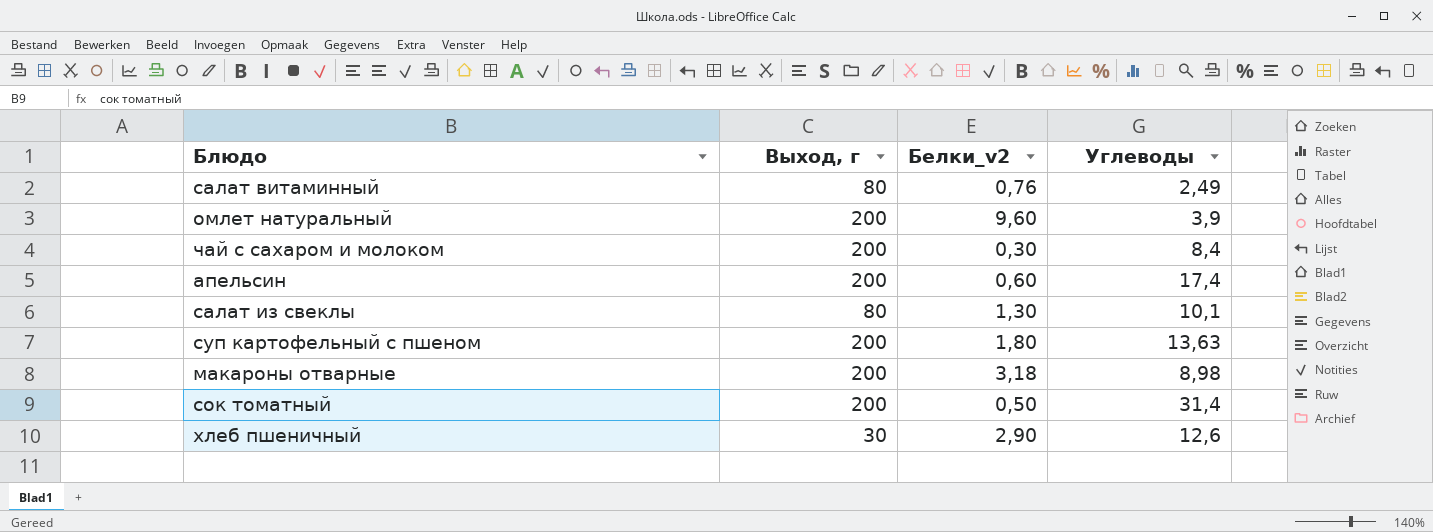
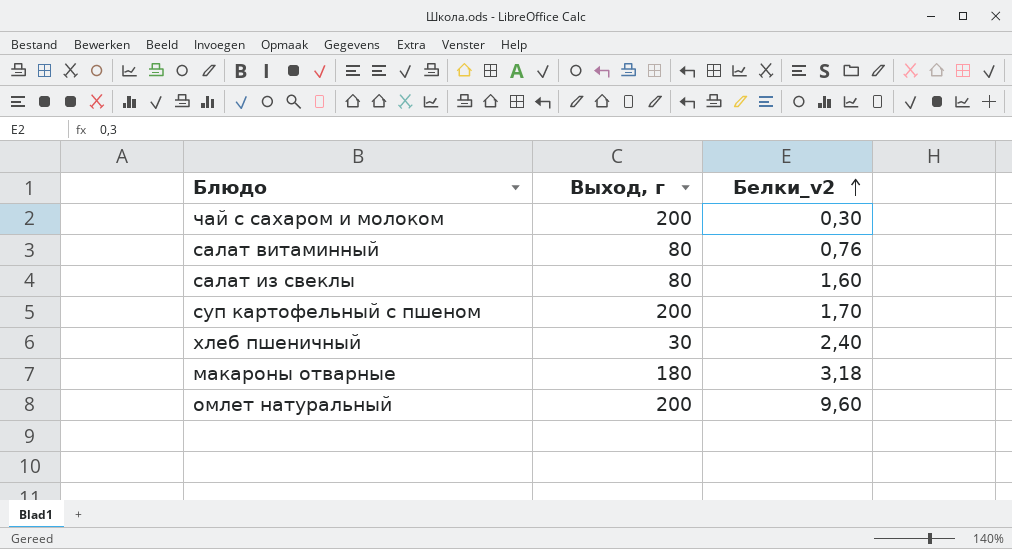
row order: none -> Белки_v2 ascending
column Углеводы | position: 4 -> none
row апельсин: 200 | 0,60 | 17,4 -> none
row сок томатный: 200 | 0,50 | 31,4 -> none
салат из свеклы | Белки_v2: 1,30 -> 1,60
суп картофельный с пшеном | Белки_v2: 1,80 -> 1,70
хлеб пшеничный | Белки_v2: 2,90 -> 2,40
макароны отварные | Выход, г: 200 -> 180

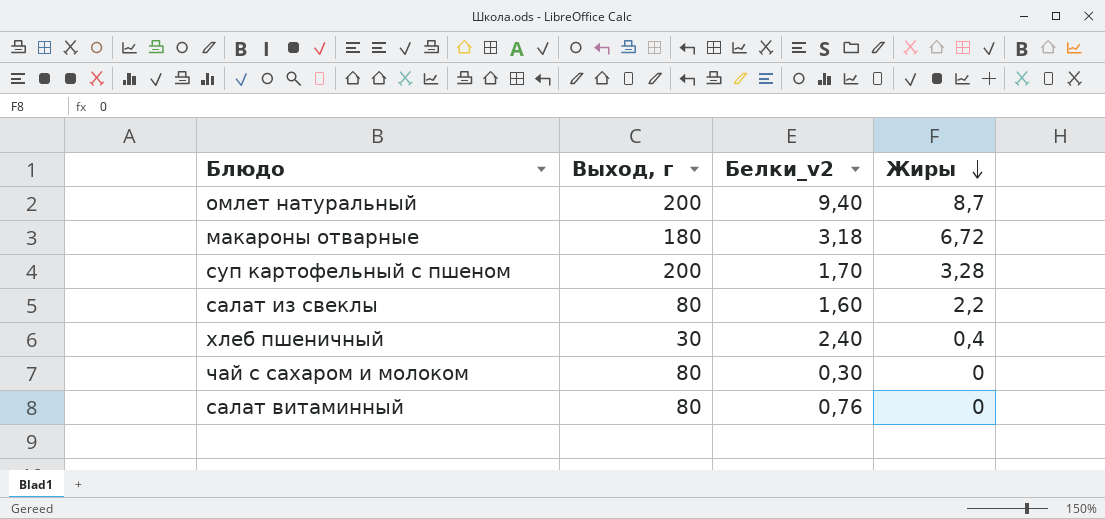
row order: Белки_v2 ascending -> Жиры descending
column Жиры | position: none -> 4
омлет натуральный | Белки_v2: 9,60 -> 9,40
чай с сахаром и молоком | Выход, г: 200 -> 80

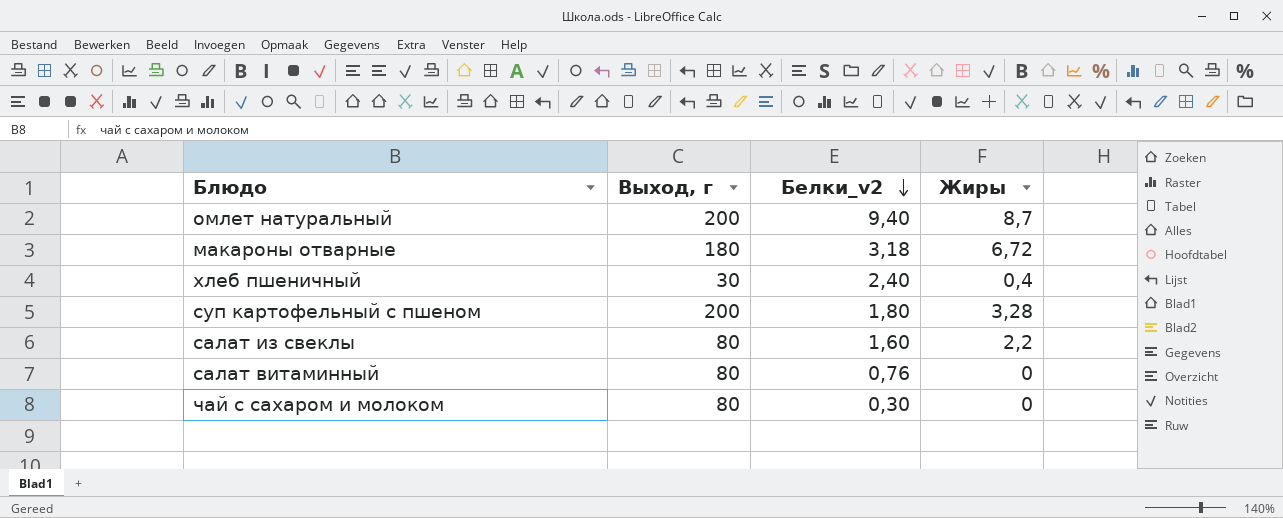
row order: Жиры descending -> Белки_v2 descending
суп картофельный с пшеном | Белки_v2: 1,70 -> 1,80

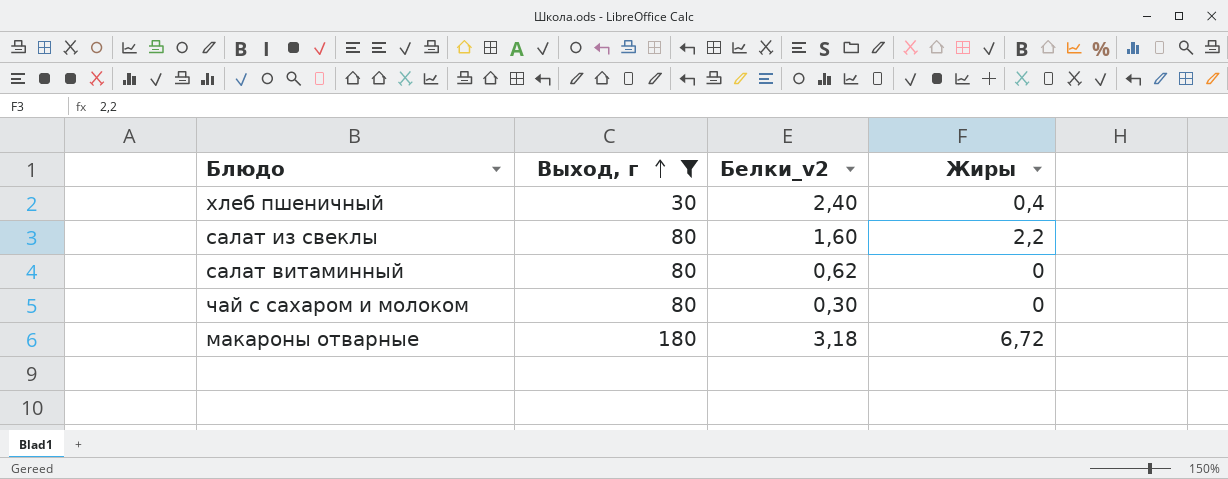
filter: none -> Выход, г != 200
row order: Белки_v2 descending -> Выход, г ascending
салат витаминный | Белки_v2: 0,76 -> 0,62

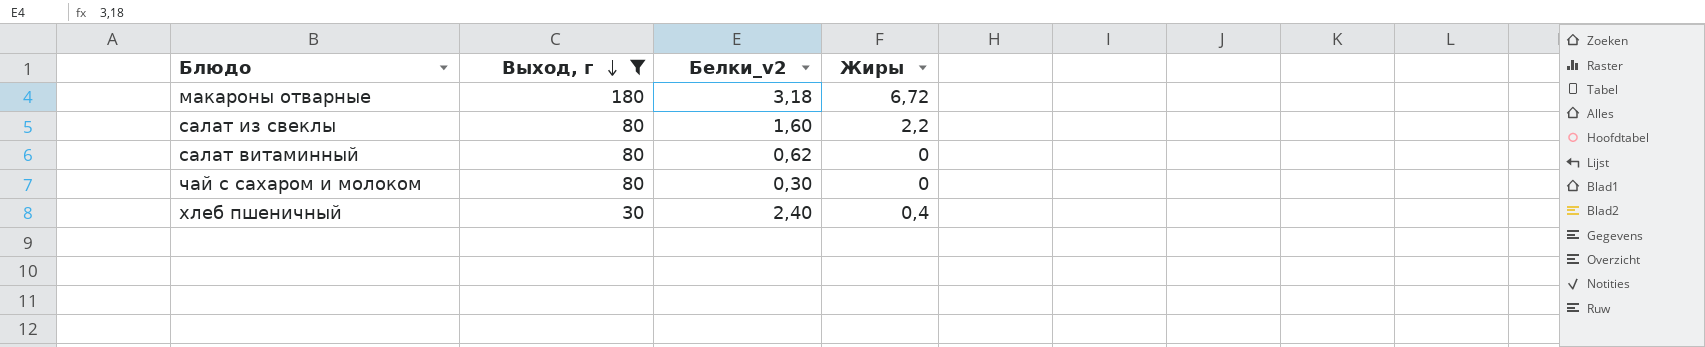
row order: Выход, г ascending -> Выход, г descending

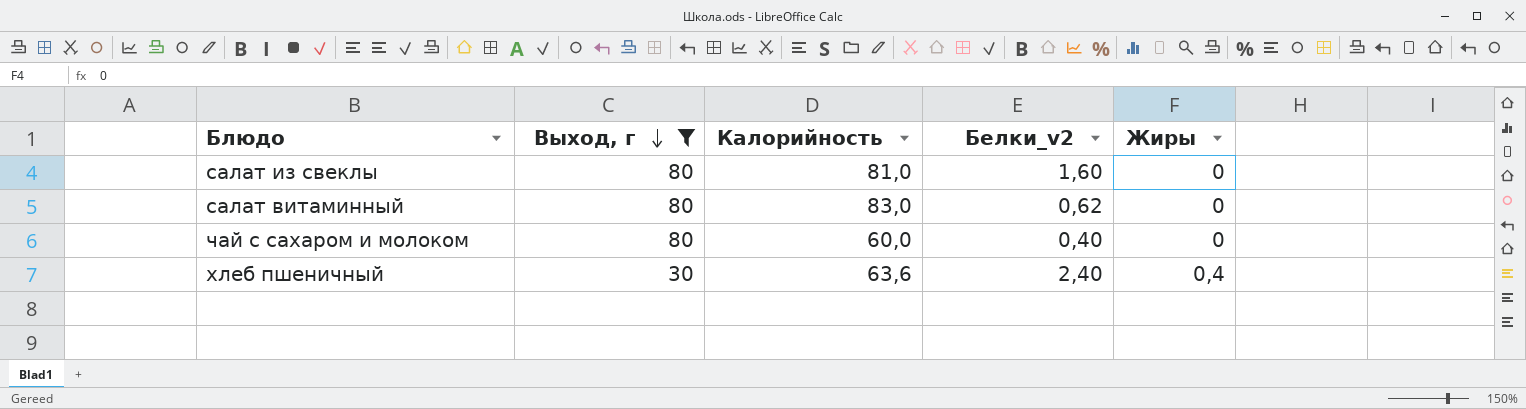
column Калорийность | position: none -> 3
row макароны отварные: 180 | 3,18 | 6,72 -> none
салат из свеклы | Жиры: 2,2 -> 0
чай с сахаром и молоком | Белки_v2: 0,30 -> 0,40

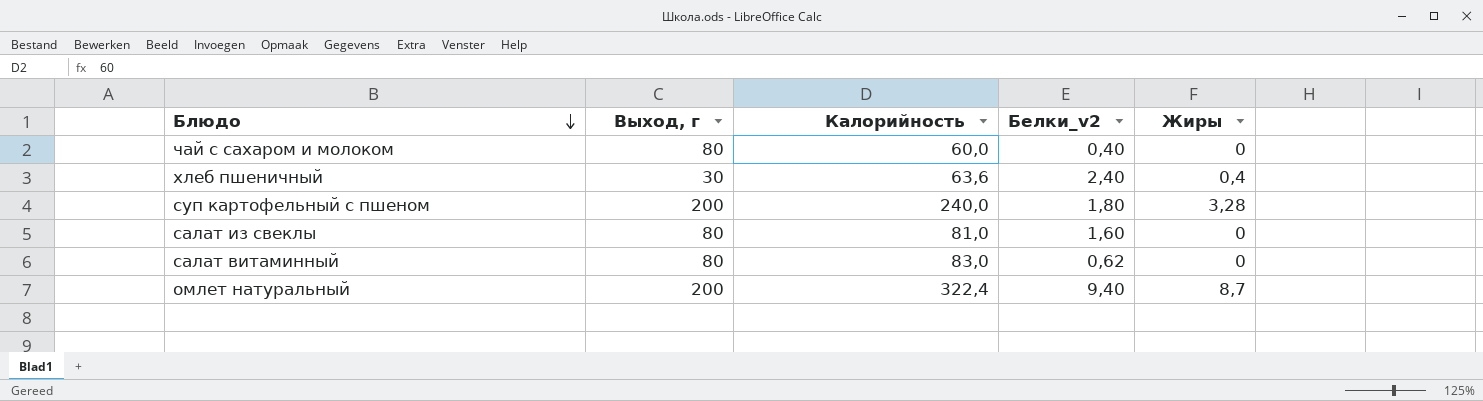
filter: Выход, г != 200 -> none
row order: Выход, г descending -> Блюдо descending

